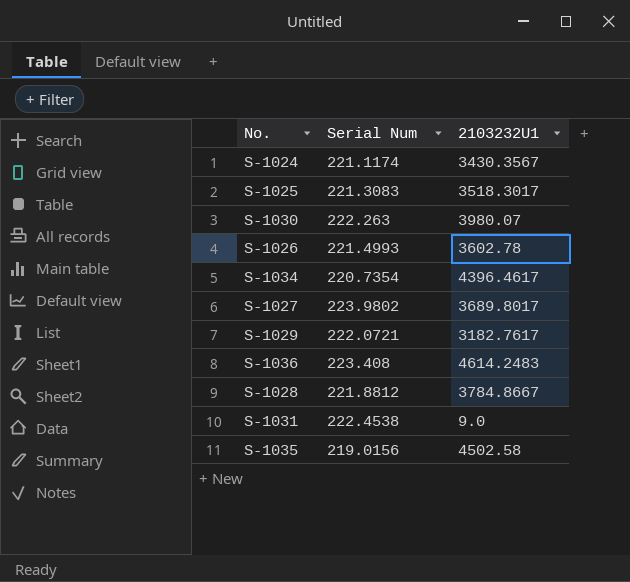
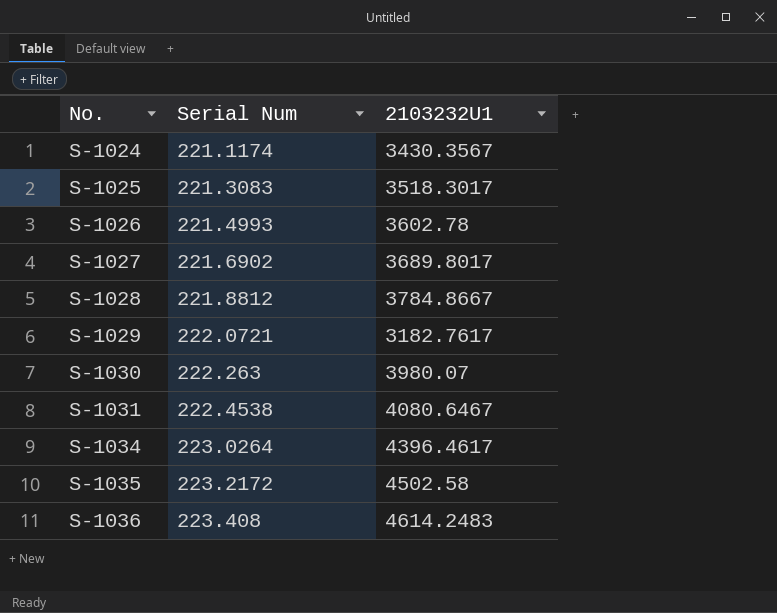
row order: none -> No. ascending
S-1027 | Serial Num: 223.9802 -> 221.6902
S-1031 | 2103232U1: 9.0 -> 4080.6467
S-1034 | Serial Num: 220.7354 -> 223.0264
S-1035 | Serial Num: 219.0156 -> 223.2172

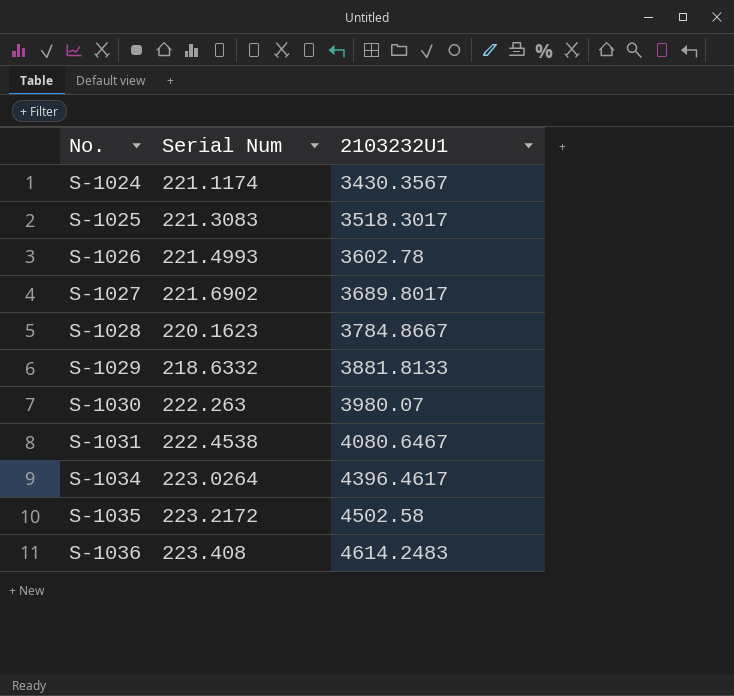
S-1028 | Serial Num: 221.8812 -> 220.1623
S-1029 | Serial Num: 222.0721 -> 218.6332
S-1029 | 2103232U1: 3182.7617 -> 3881.8133

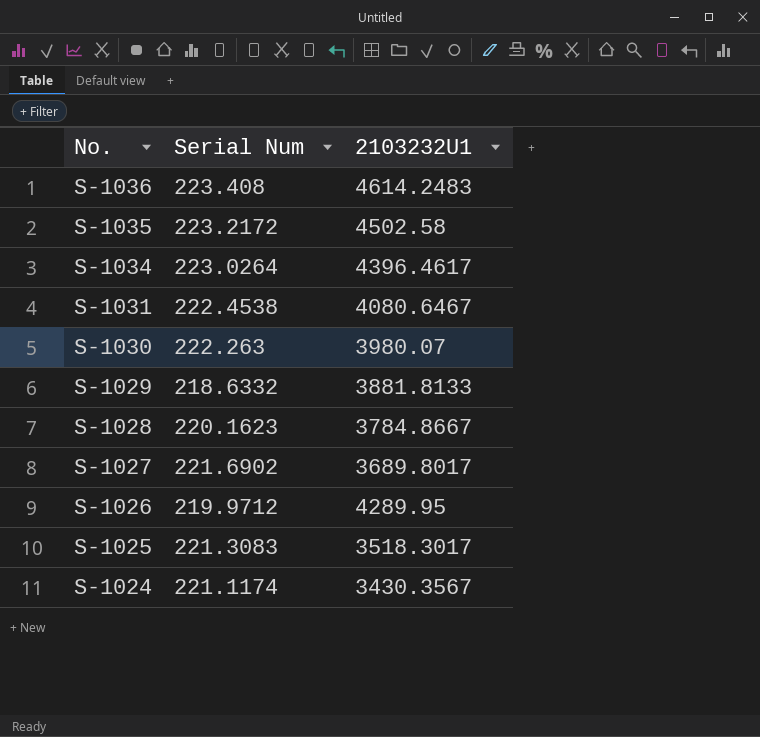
row order: No. ascending -> No. descending
S-1026 | Serial Num: 221.4993 -> 219.9712
S-1026 | 2103232U1: 3602.78 -> 4289.95

